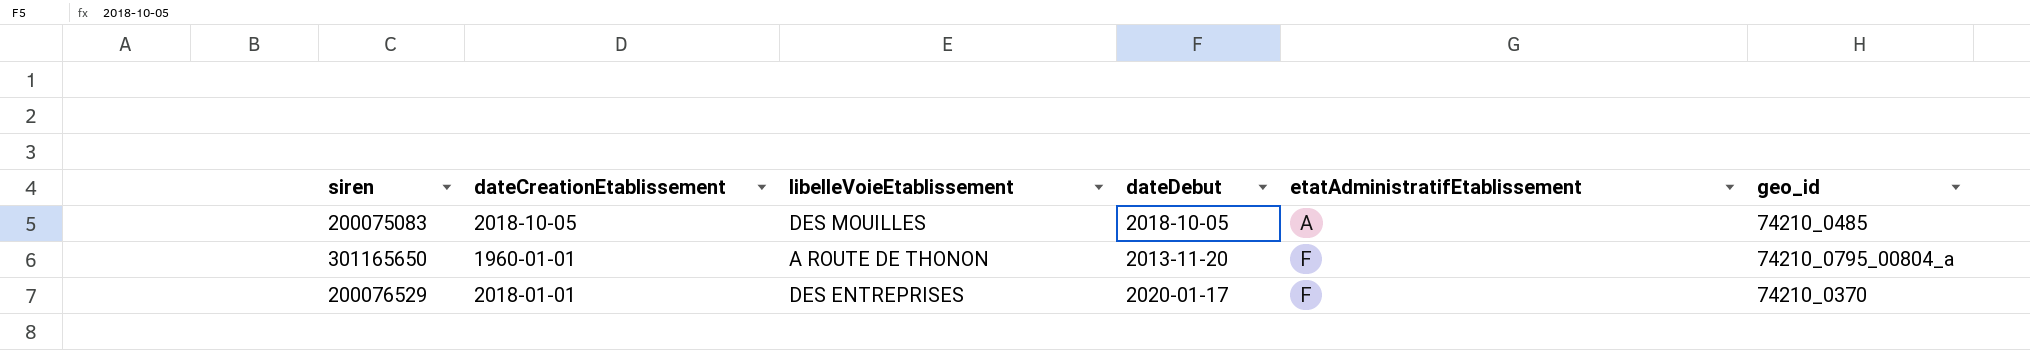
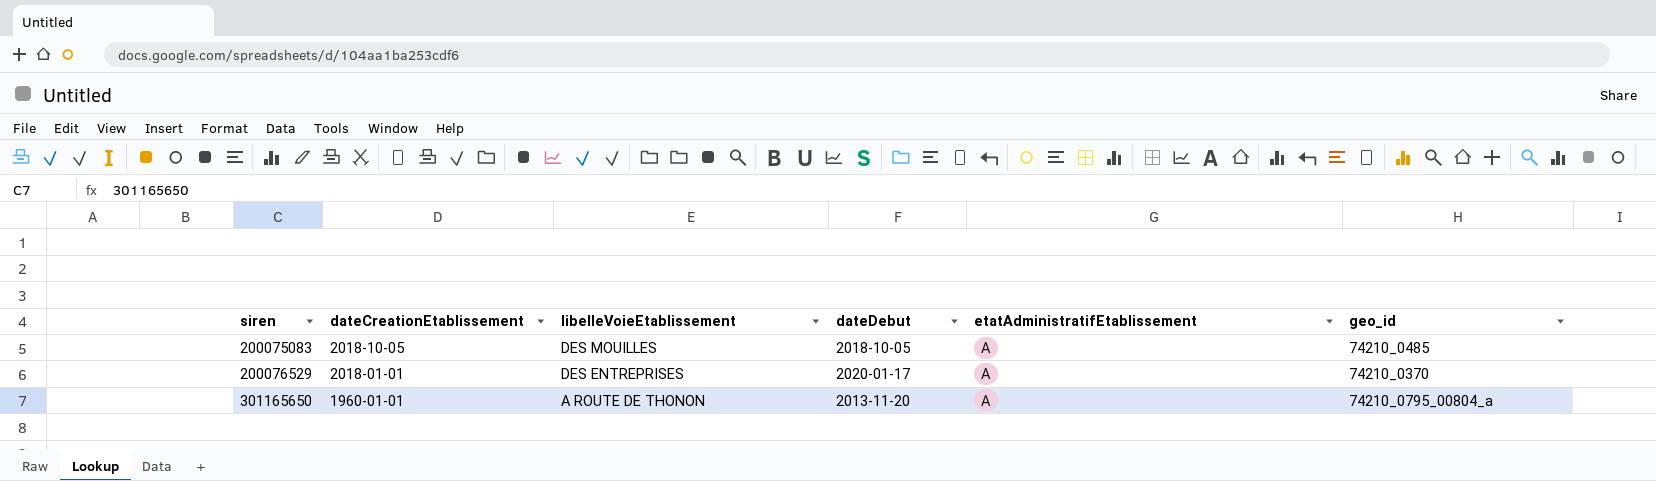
row order: etatAdministratifEtablissement ascending -> siren ascending
200076529 | etatAdministratifEtablissement: F -> A
301165650 | etatAdministratifEtablissement: F -> A

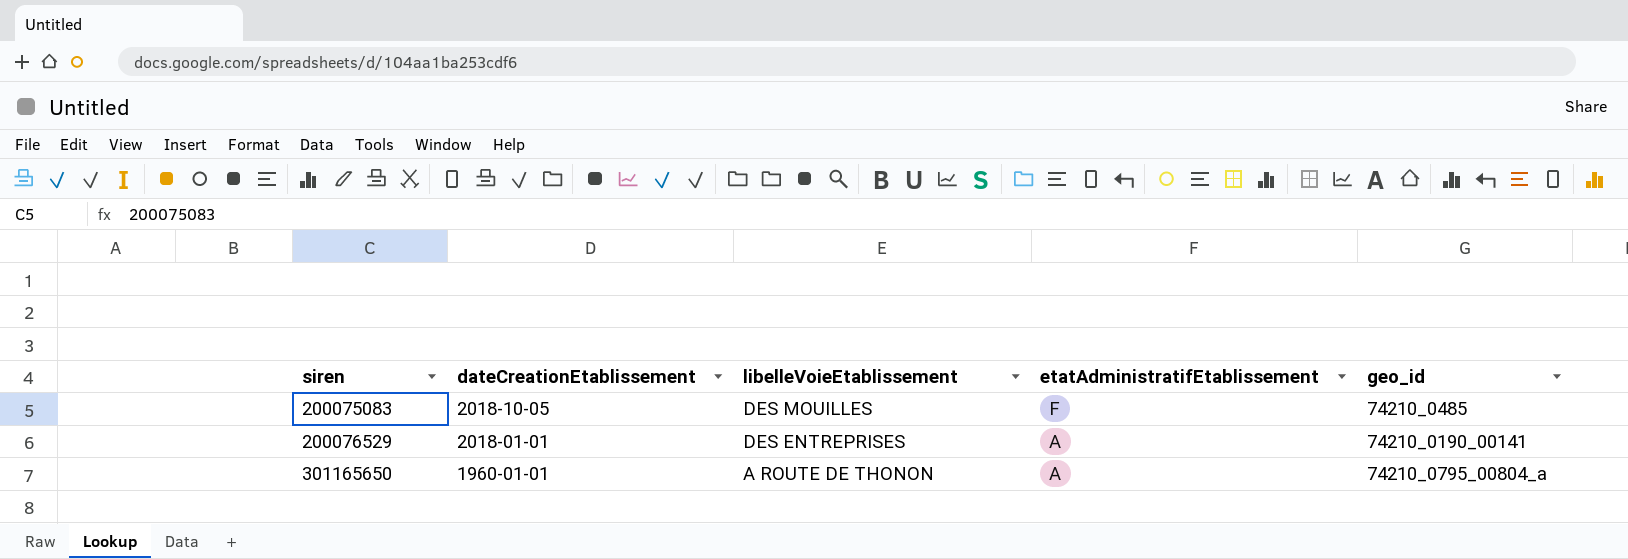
column dateDebut | position: 4 -> none
200075083 | etatAdministratifEtablissement: A -> F
200076529 | geo_id: 74210_0370 -> 74210_0190_00141

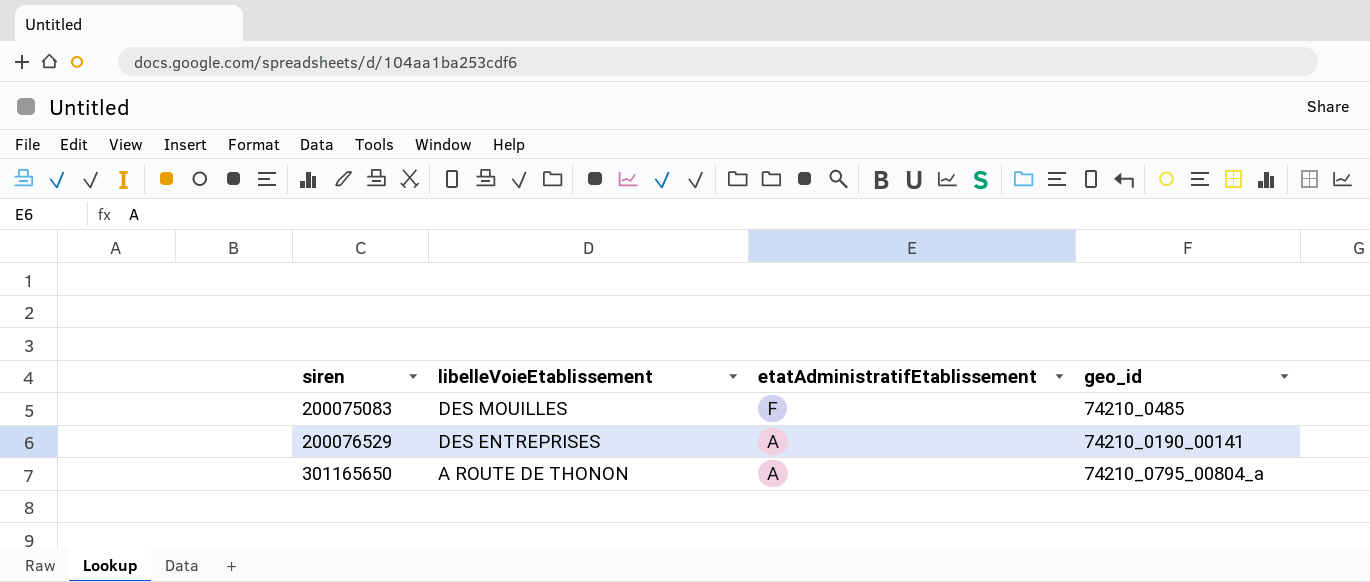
column dateCreationEtablissement | position: 2 -> none

